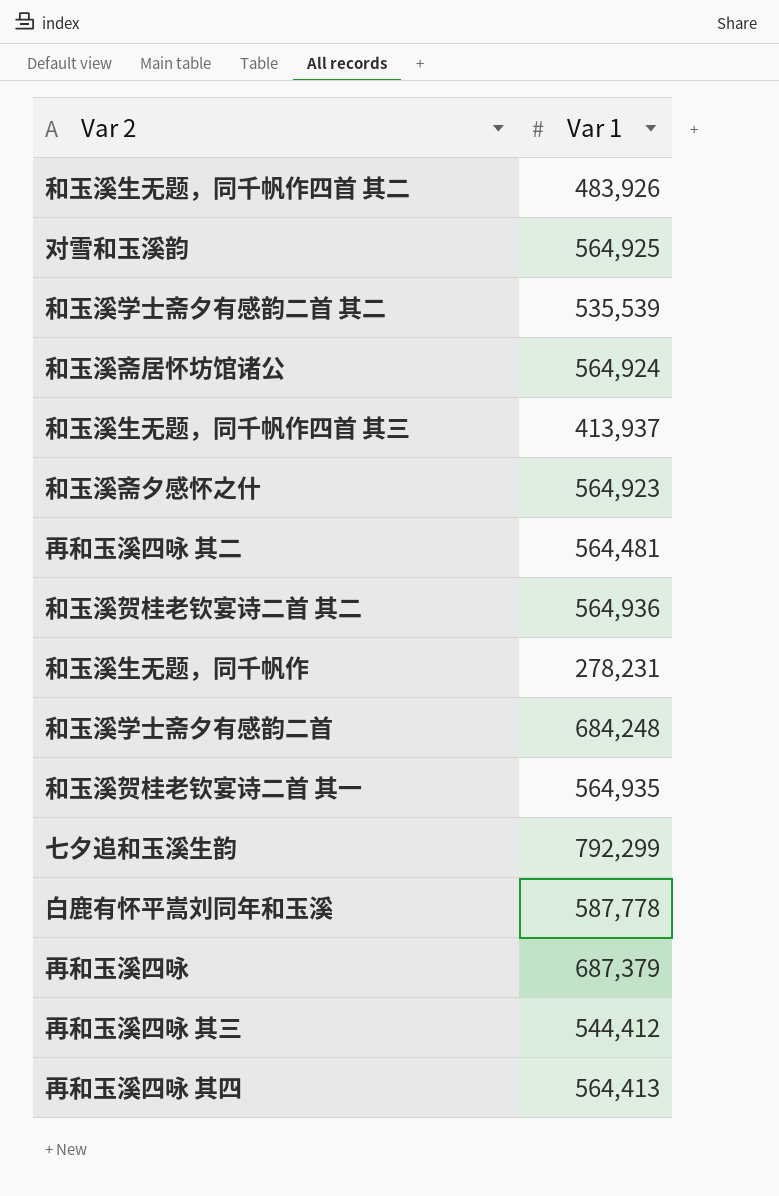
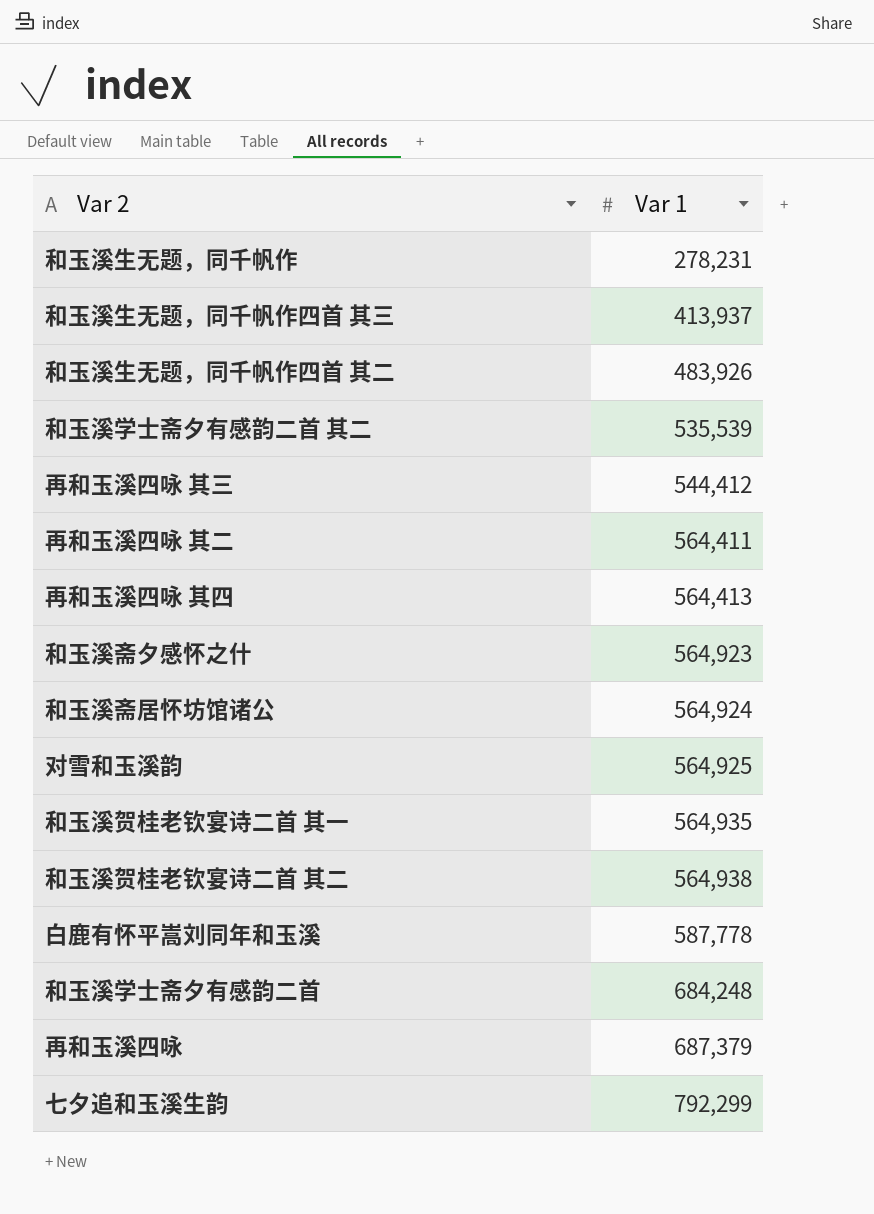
row order: none -> Var 1 ascending
再和玉溪四咏 其二 | Var 1: 564,481 -> 564,411
和玉溪贺桂老钦宴诗二首 其二 | Var 1: 564,936 -> 564,938

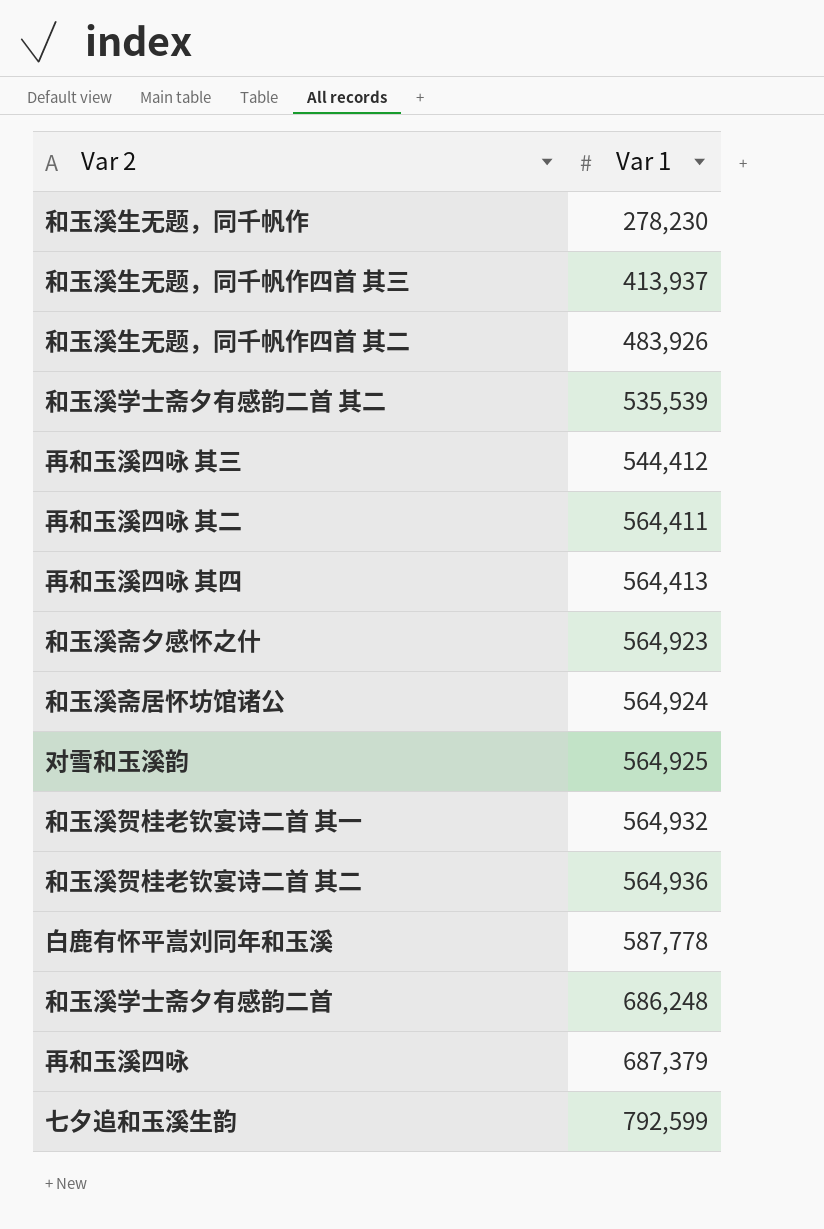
和玉溪生无题，同千帆作 | Var 1: 278,231 -> 278,230
和玉溪贺桂老钦宴诗二首 其一 | Var 1: 564,935 -> 564,932
和玉溪贺桂老钦宴诗二首 其二 | Var 1: 564,938 -> 564,936
和玉溪学士斋夕有感韵二首 | Var 1: 684,248 -> 686,248
七夕追和玉溪生韵 | Var 1: 792,299 -> 792,599

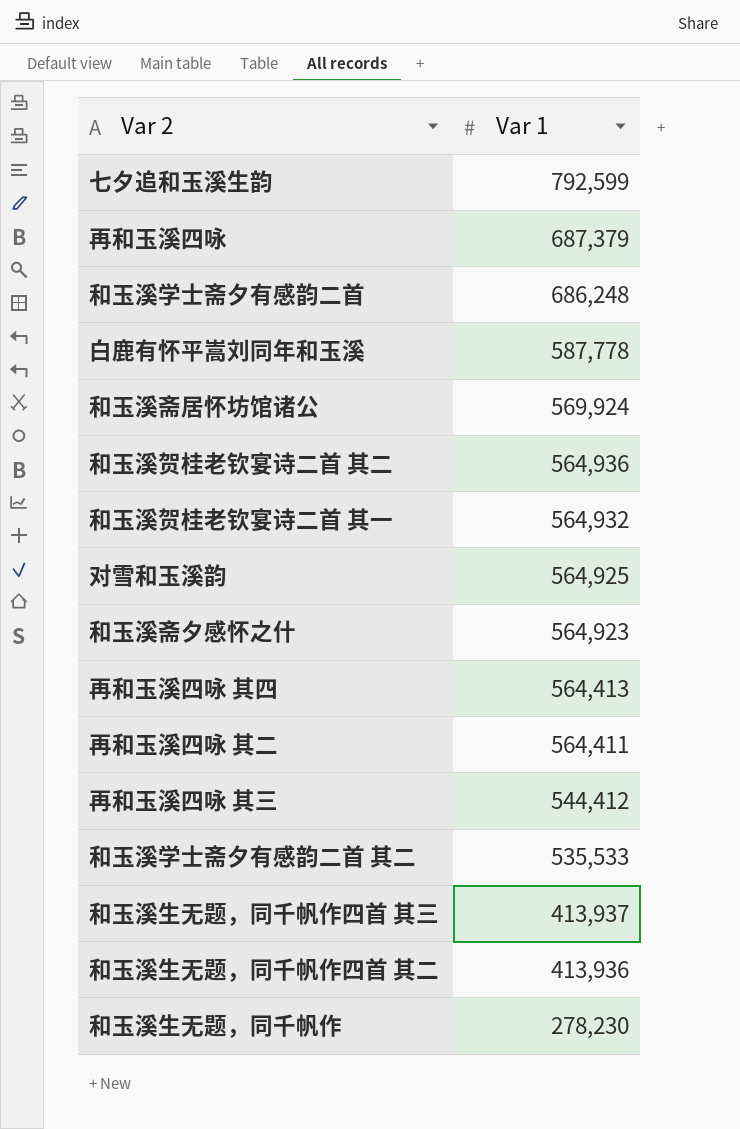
row order: Var 1 ascending -> Var 1 descending
和玉溪斋居怀坊馆诸公 | Var 1: 564,924 -> 569,924
和玉溪学士斋夕有感韵二首 其二 | Var 1: 535,539 -> 535,533
和玉溪生无题，同千帆作四首 其二 | Var 1: 483,926 -> 413,936

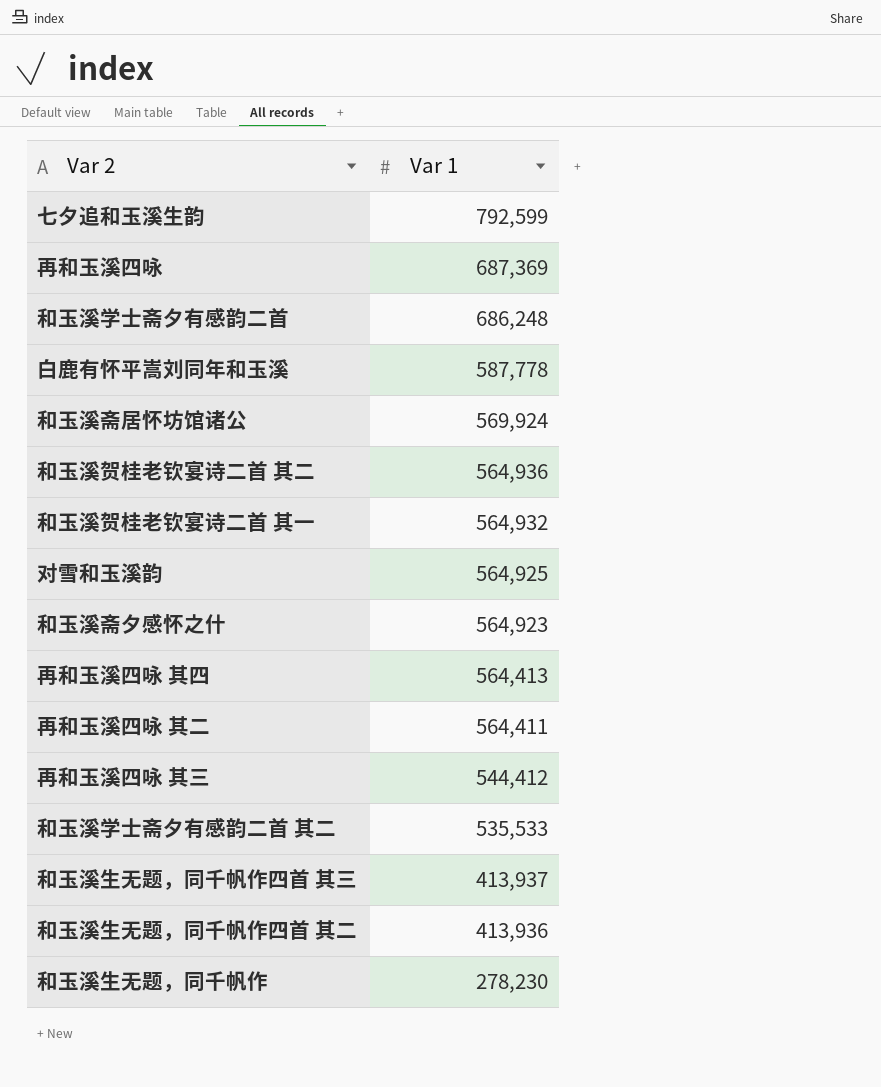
再和玉溪四咏 | Var 1: 687,379 -> 687,369

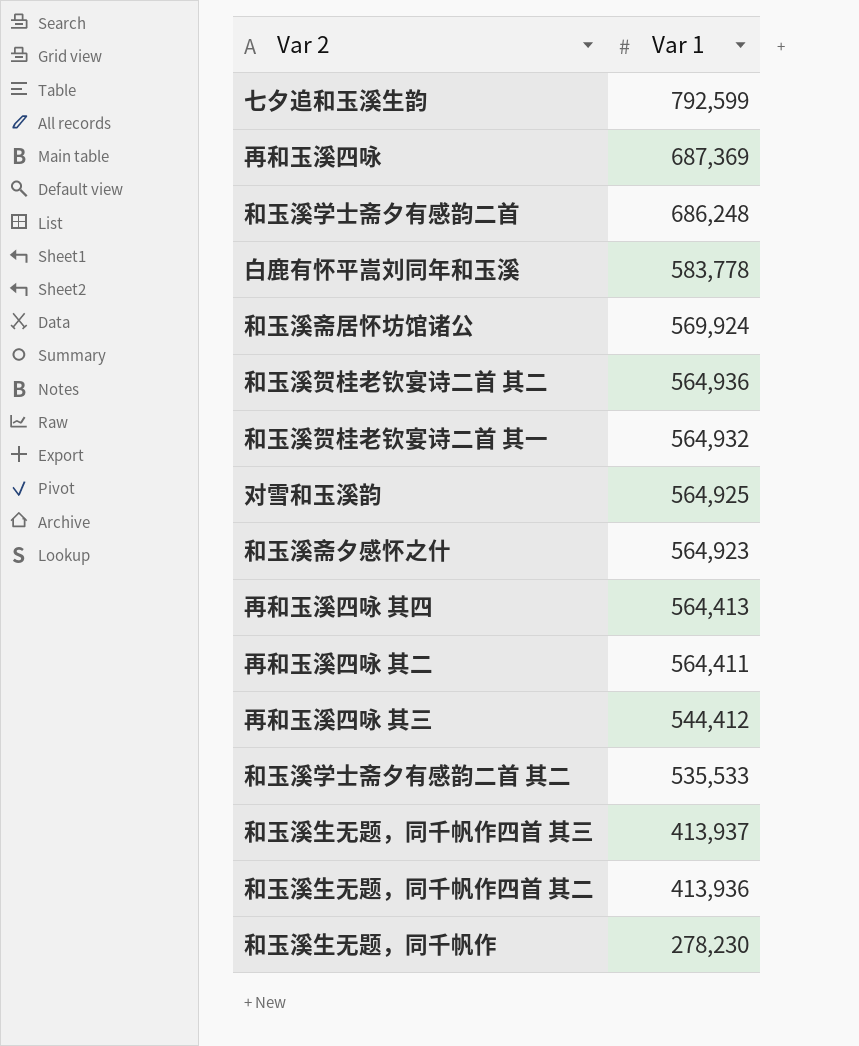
白鹿有怀平嵩刘同年和玉溪 | Var 1: 587,778 -> 583,778

